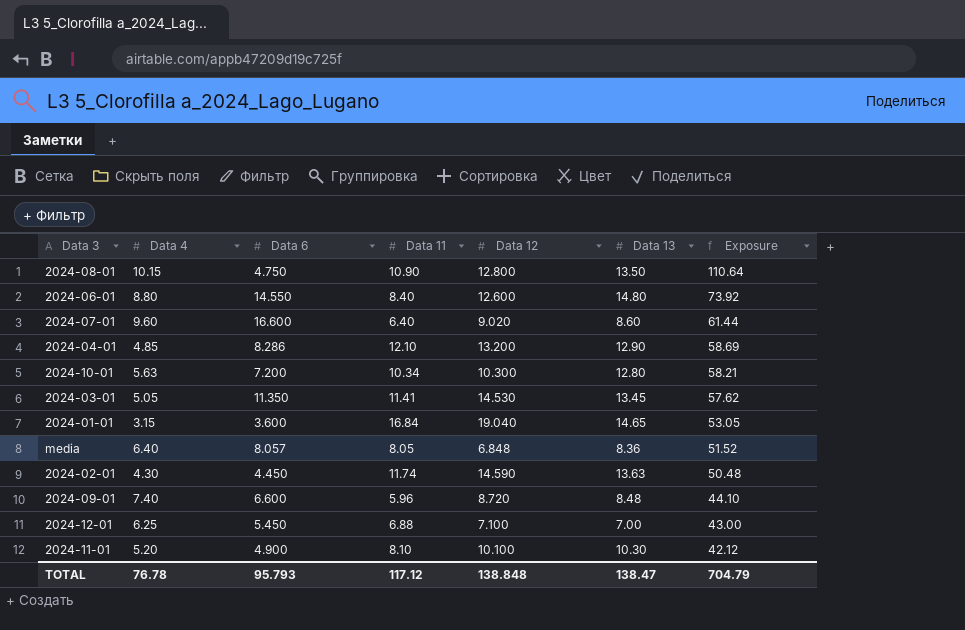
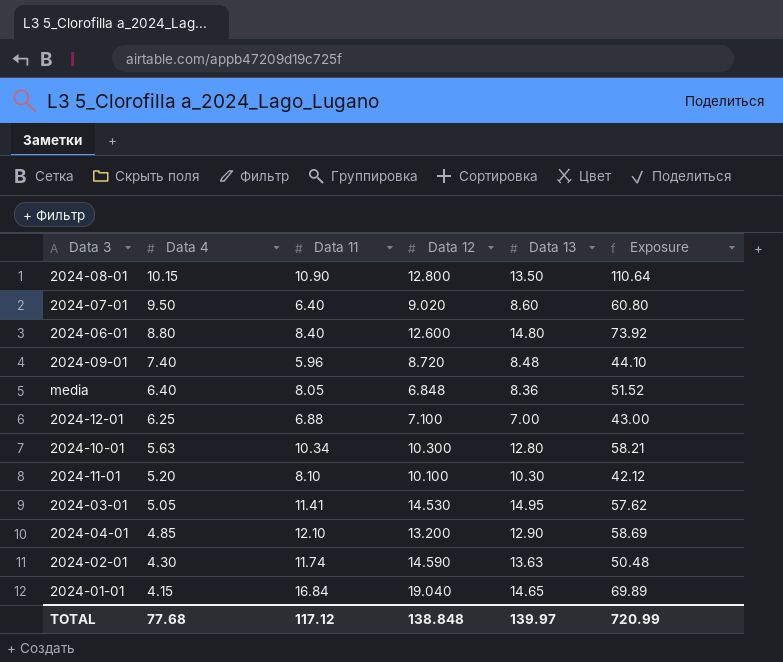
row order: Exposure descending -> Data 4 descending
column Data 6 | position: 3 -> none
2024-07-01 | Data 4: 9.60 -> 9.50
2024-07-01 | Exposure: 61.44 -> 60.80
2024-03-01 | Data 13: 13.45 -> 14.95
2024-01-01 | Data 4: 3.15 -> 4.15
2024-01-01 | Exposure: 53.05 -> 69.89
TOTAL | Data 4: 76.78 -> 77.68
TOTAL | Data 13: 138.47 -> 139.97
TOTAL | Exposure: 704.79 -> 720.99

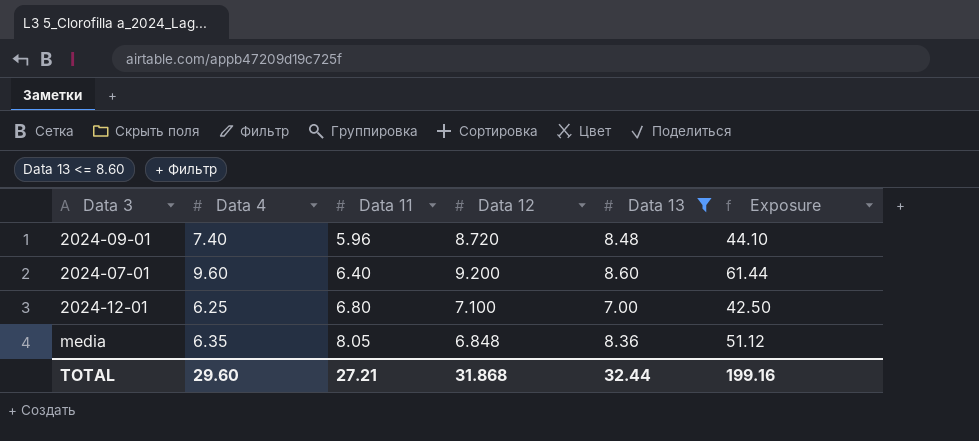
filter: none -> Data 13 <= 8.60
row order: Data 4 descending -> Data 11 ascending
2024-07-01 | Data 4: 9.50 -> 9.60
2024-07-01 | Data 12: 9.020 -> 9.200
2024-07-01 | Exposure: 60.80 -> 61.44
2024-12-01 | Data 11: 6.88 -> 6.80
2024-12-01 | Exposure: 43.00 -> 42.50
media | Data 4: 6.40 -> 6.35
media | Exposure: 51.52 -> 51.12
TOTAL | Data 4: 77.68 -> 29.60
TOTAL | Data 11: 117.12 -> 27.21
TOTAL | Data 12: 138.848 -> 31.868
TOTAL | Data 13: 139.97 -> 32.44
TOTAL | Exposure: 720.99 -> 199.16

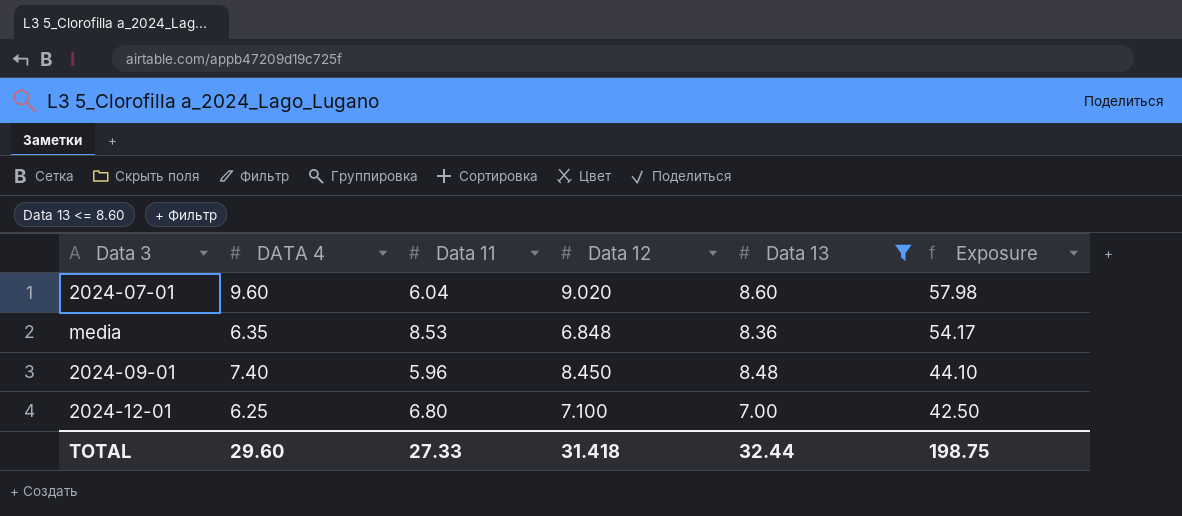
row order: Data 11 ascending -> Exposure descending
column name: Data 4 -> DATA 4
2024-07-01 | Data 11: 6.40 -> 6.04
2024-07-01 | Data 12: 9.200 -> 9.020
2024-07-01 | Exposure: 61.44 -> 57.98
media | Data 11: 8.05 -> 8.53
media | Exposure: 51.12 -> 54.17
2024-09-01 | Data 12: 8.720 -> 8.450
TOTAL | Data 11: 27.21 -> 27.33
TOTAL | Data 12: 31.868 -> 31.418
TOTAL | Exposure: 199.16 -> 198.75

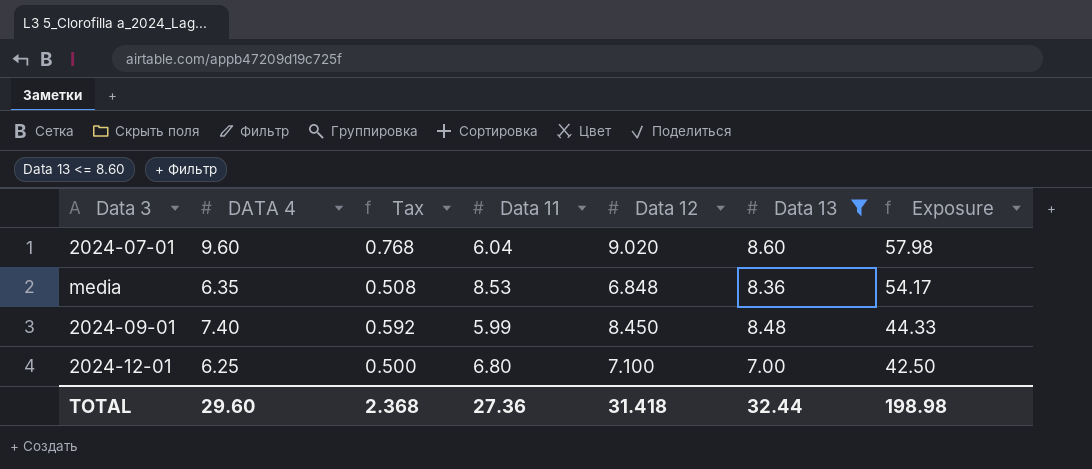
column Tax | formula: none -> [DATA 4] * 0.08
2024-09-01 | Data 11: 5.96 -> 5.99
2024-09-01 | Exposure: 44.10 -> 44.33
TOTAL | Data 11: 27.33 -> 27.36
TOTAL | Exposure: 198.75 -> 198.98

